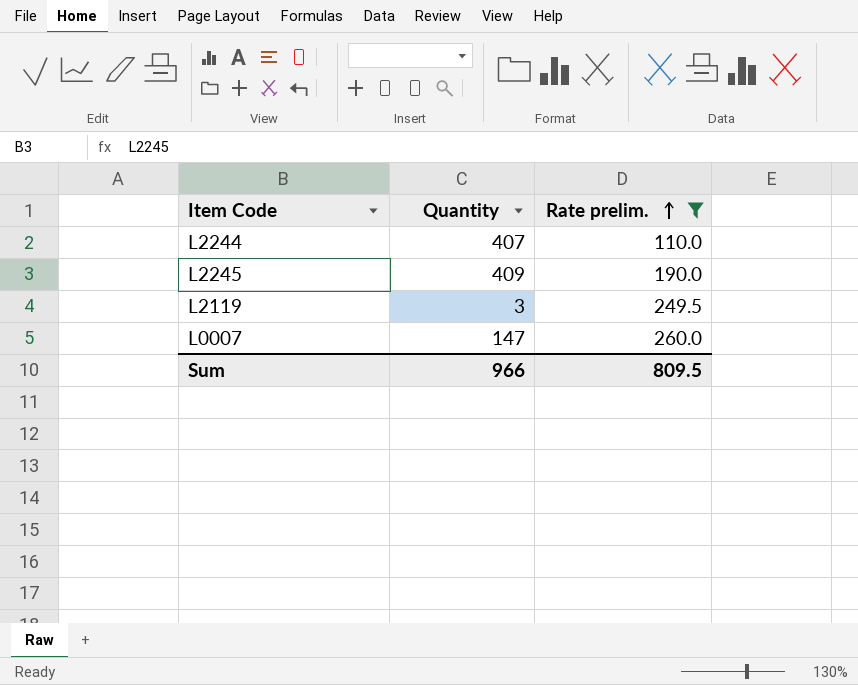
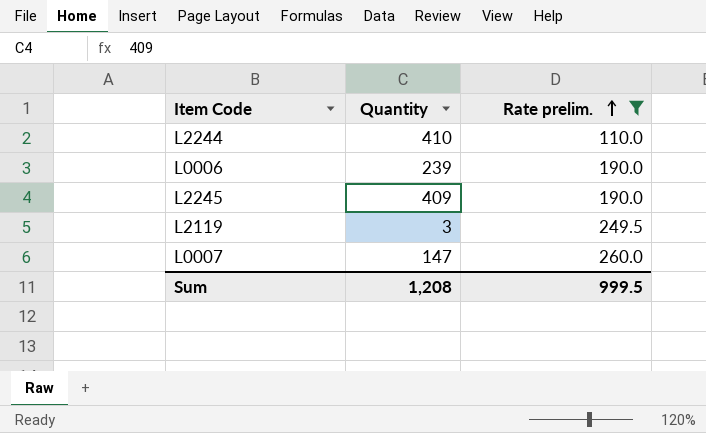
L2244 | Quantity: 407 -> 410
row L0006: none -> 239 | 190.0
Sum | Quantity: 966 -> 1,208
Sum | Rate prelim.: 809.5 -> 999.5

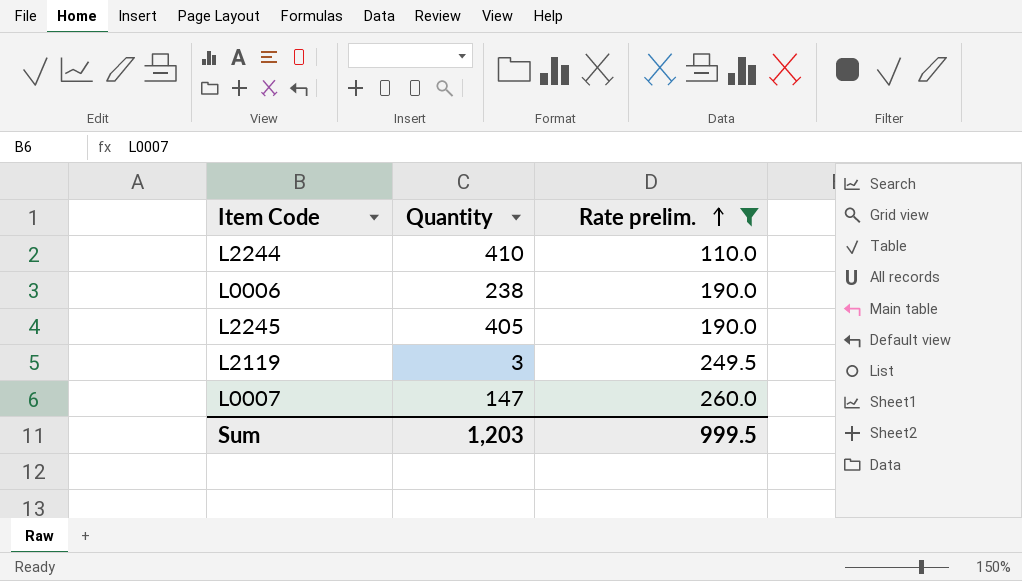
L0006 | Quantity: 239 -> 238
L2245 | Quantity: 409 -> 405
Sum | Quantity: 1,208 -> 1,203

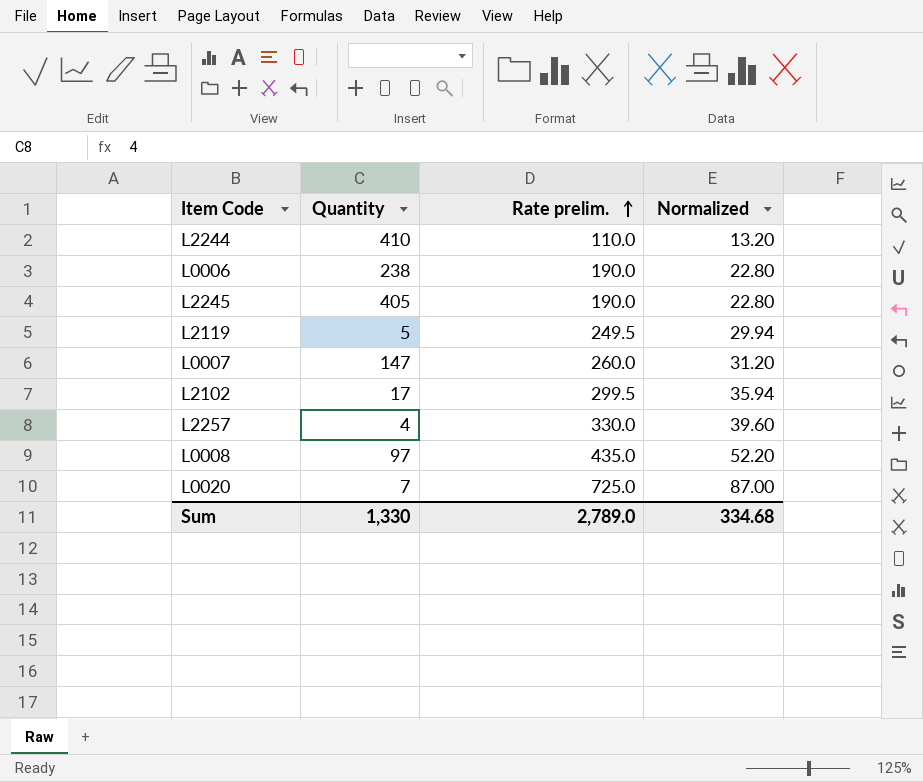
filter: Rate prelim. <= 260.0 -> none
column Normalized | formula: none -> [Rate prelim.] * 0.12
L2119 | Quantity: 3 -> 5
Sum | Quantity: 1,203 -> 1,330
Sum | Rate prelim.: 999.5 -> 2,789.0

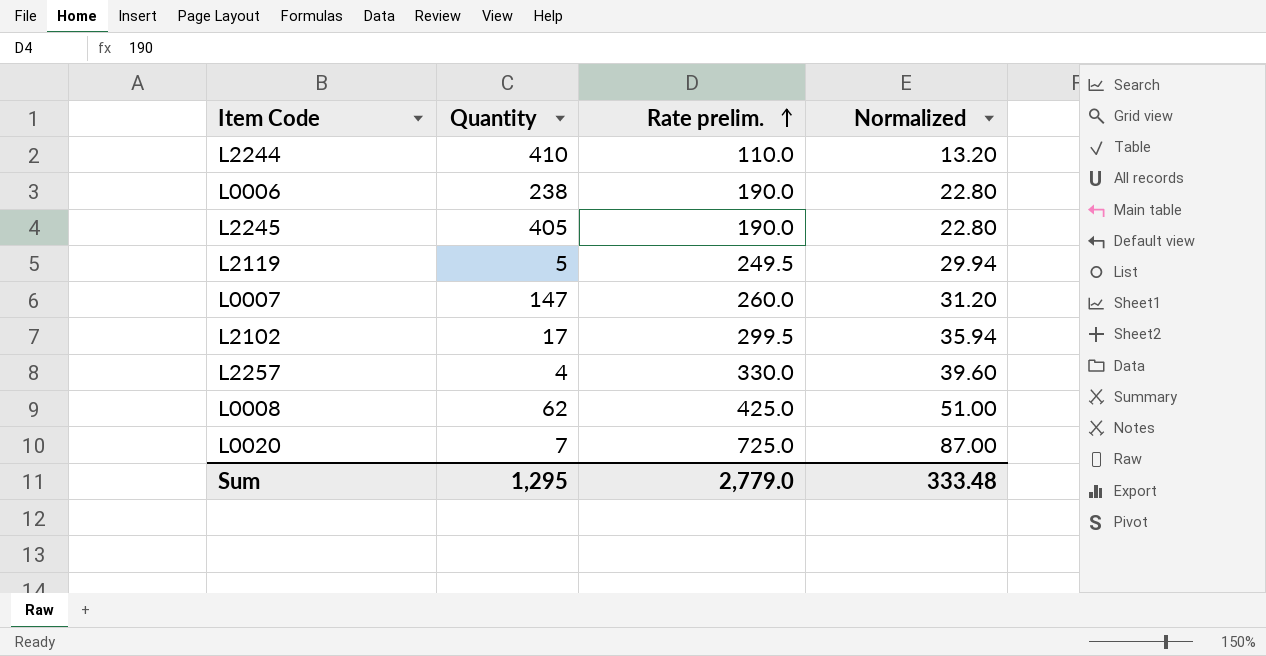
L0008 | Quantity: 97 -> 62
L0008 | Rate prelim.: 435.0 -> 425.0
L0008 | Normalized: 52.20 -> 51.00
Sum | Quantity: 1,330 -> 1,295
Sum | Rate prelim.: 2,789.0 -> 2,779.0
Sum | Normalized: 334.68 -> 333.48

